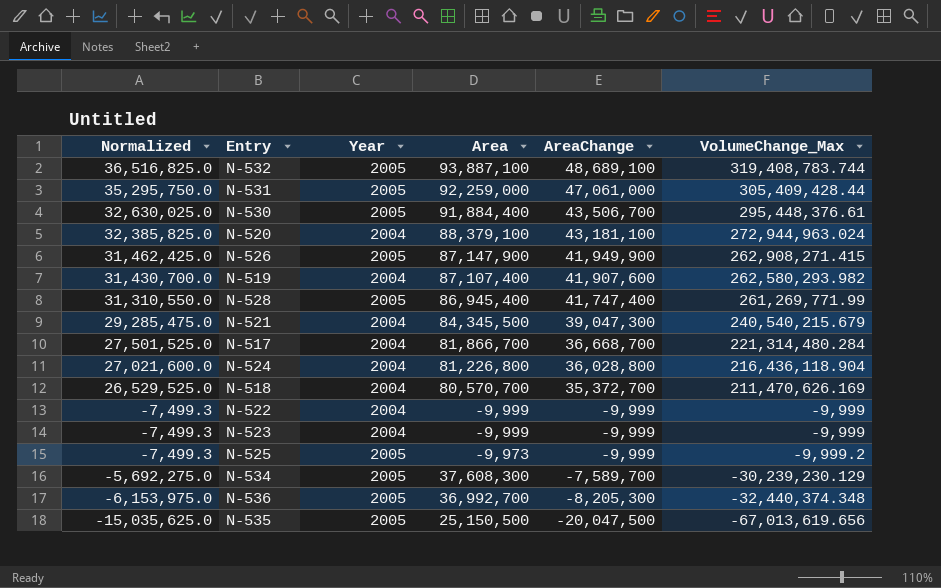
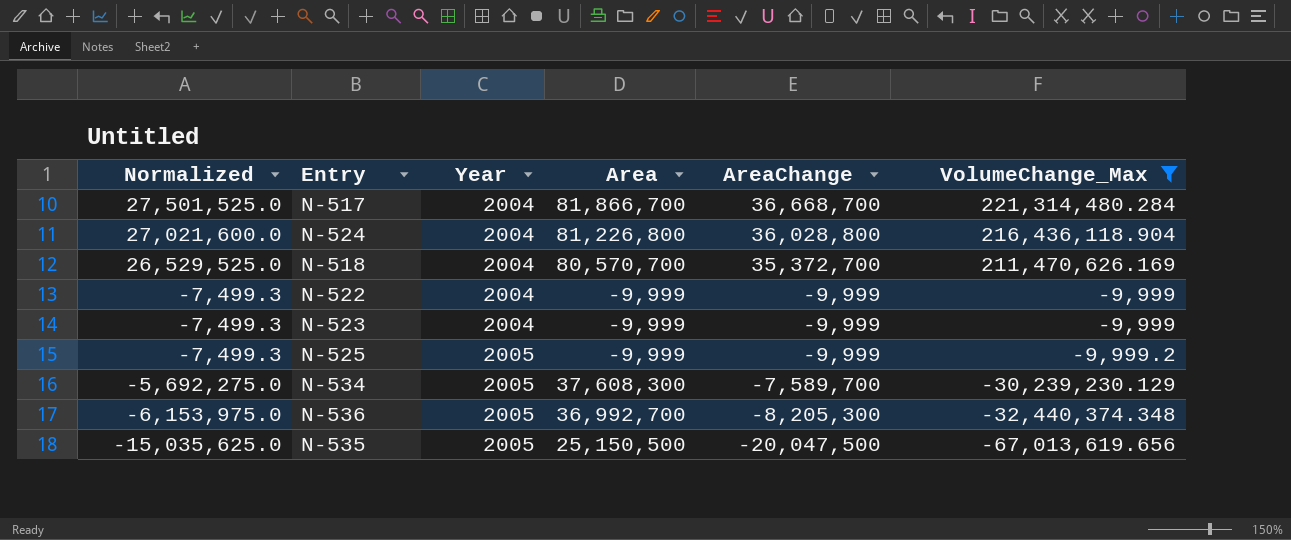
filter: none -> VolumeChange_Max <= 221,314,480.284
N-525 | Area: -9,973 -> -9,999

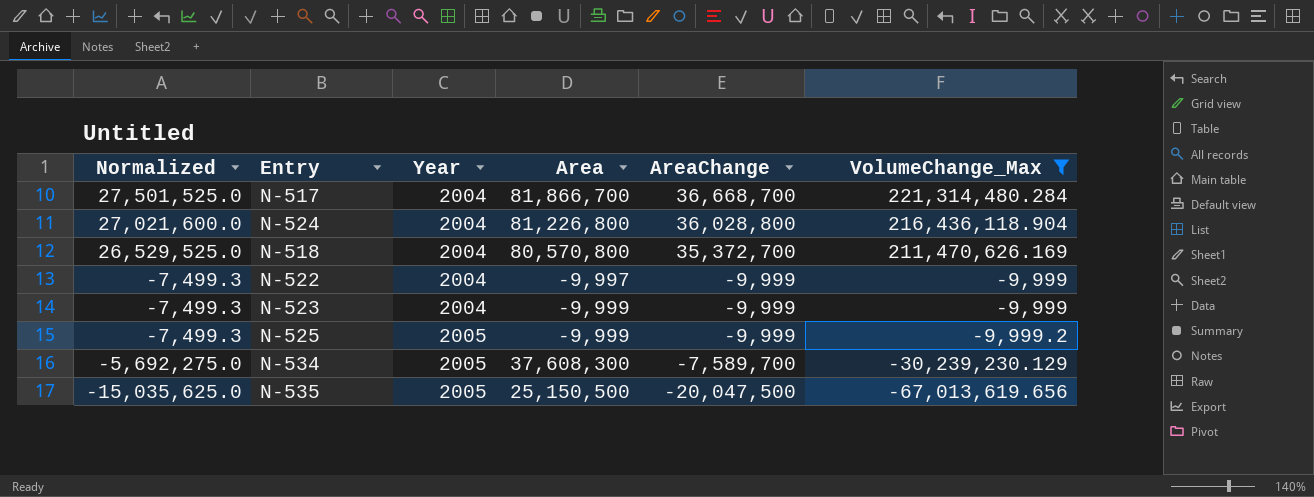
row N-536: -6,153,975.0 | 2005 | 36,992,700 | -8,205,300 | -32,440,374.348 -> none
N-518 | Area: 80,570,700 -> 80,570,800
N-522 | Area: -9,999 -> -9,997

